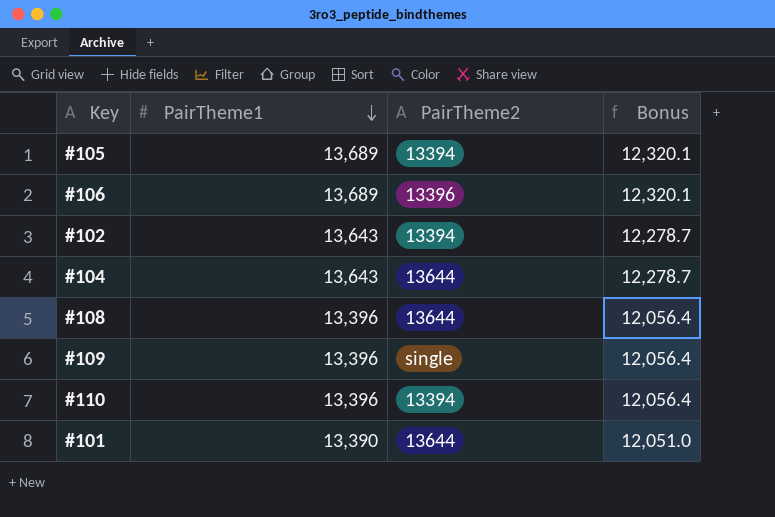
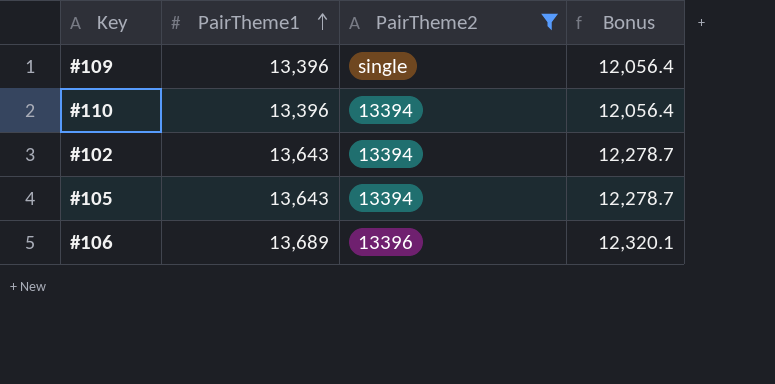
filter: none -> PairTheme2 != 13644
row order: PairTheme1 descending -> PairTheme1 ascending
#105 | PairTheme1: 13,689 -> 13,643
#105 | Bonus: 12,320.1 -> 12,278.7

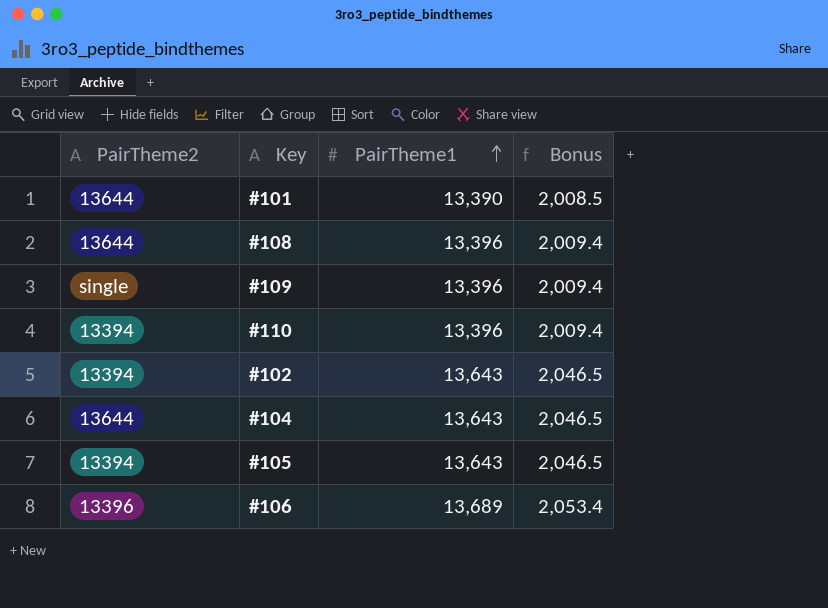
filter: PairTheme2 != 13644 -> none
column PairTheme2 | position: 3 -> 1
column Bonus | formula: [PairTheme1] * 0.9 -> [PairTheme1] * 0.15

